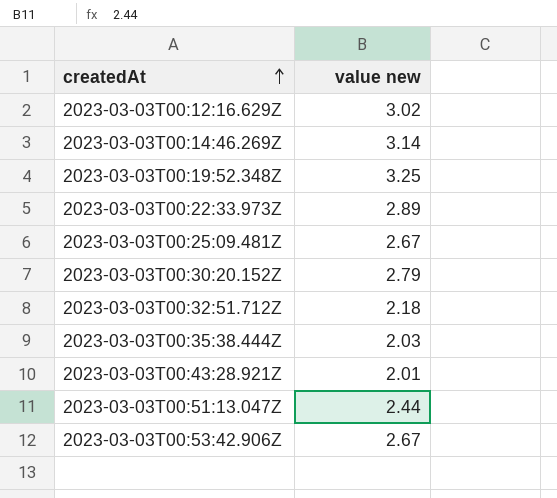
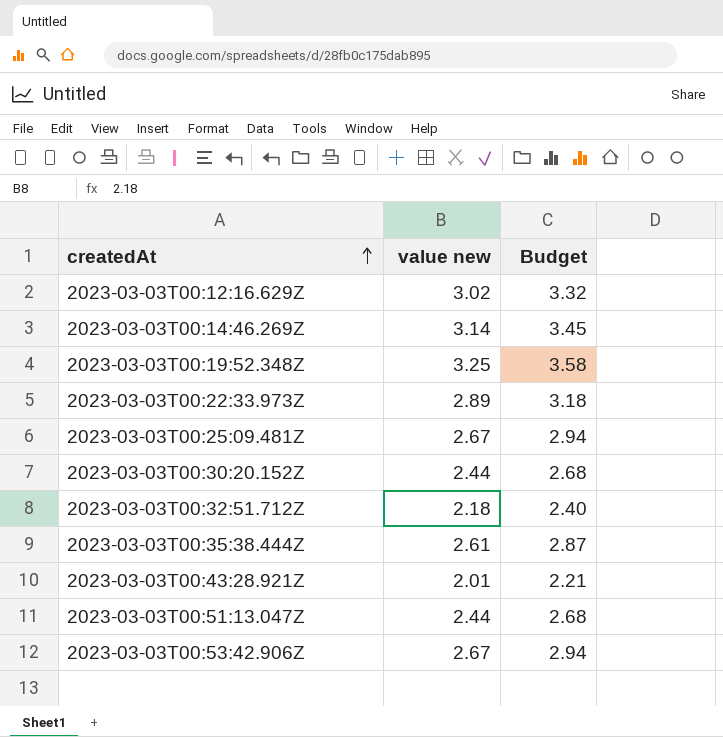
column Budget | formula: none -> [value new] * 1.1
2023-03-03T00:30:20.152Z | value new: 2.79 -> 2.44
2023-03-03T00:35:38.444Z | value new: 2.03 -> 2.61

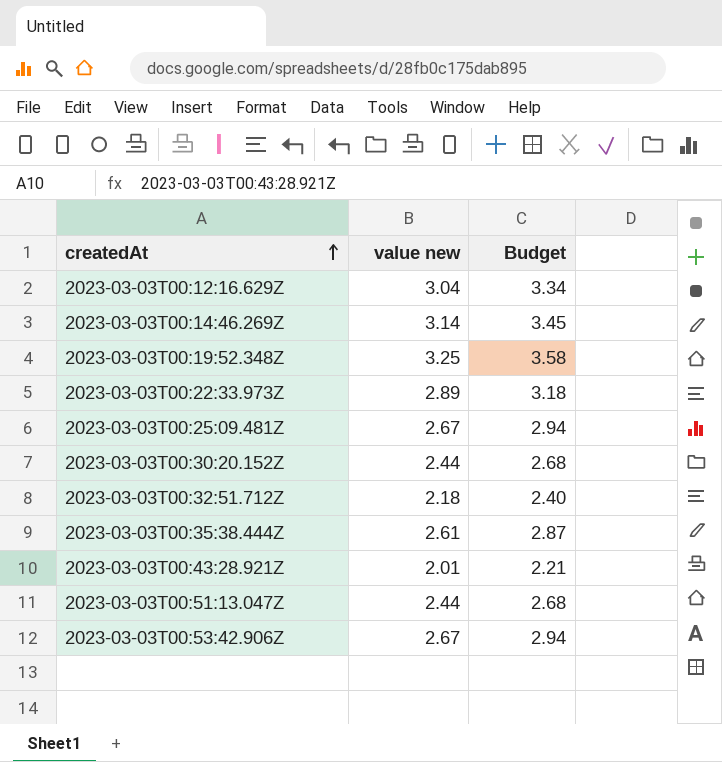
2023-03-03T00:12:16.629Z | value new: 3.02 -> 3.04
2023-03-03T00:12:16.629Z | Budget: 3.32 -> 3.34

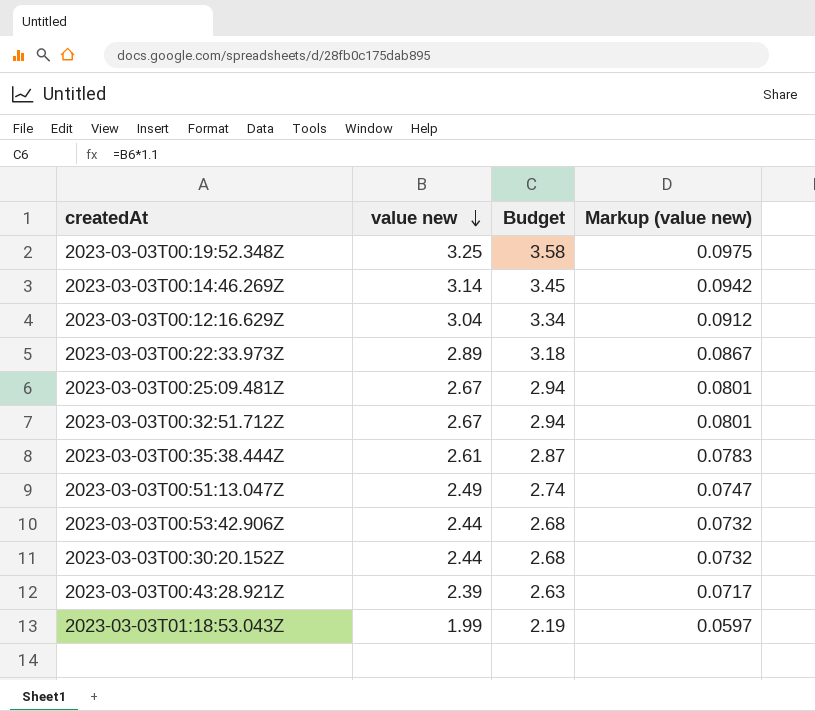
row order: createdAt ascending -> value new descending
column Markup (value new) | formula: none -> [value new] * 0.03
2023-03-03T00:32:51.712Z | value new: 2.18 -> 2.67
2023-03-03T00:32:51.712Z | Budget: 2.40 -> 2.94
2023-03-03T00:51:13.047Z | value new: 2.44 -> 2.49
2023-03-03T00:51:13.047Z | Budget: 2.68 -> 2.74
2023-03-03T00:53:42.906Z | value new: 2.67 -> 2.44
2023-03-03T00:53:42.906Z | Budget: 2.94 -> 2.68
2023-03-03T00:43:28.921Z | value new: 2.01 -> 2.39
2023-03-03T00:43:28.921Z | Budget: 2.21 -> 2.63
row 2023-03-03T01:18:53.043Z: none -> 1.99 | 2.19 | 0.0597

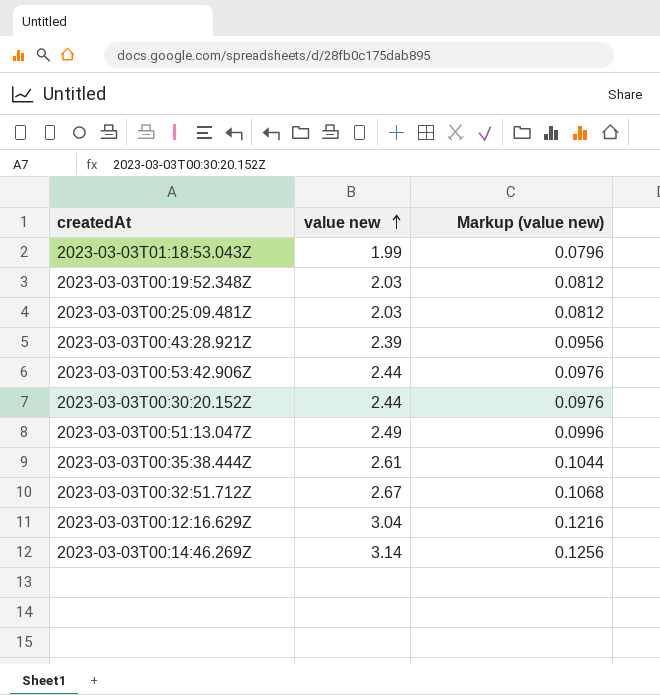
row order: value new descending -> value new ascending
column Budget | formula: [value new] * 1.1 -> none
column Markup (value new) | formula: [value new] * 0.03 -> [value new] * 0.04
row 2023-03-03T00:22:33.973Z: 2.89 | 3.18 | 0.0867 -> none
2023-03-03T00:19:52.348Z | value new: 3.25 -> 2.03
2023-03-03T00:25:09.481Z | value new: 2.67 -> 2.03

